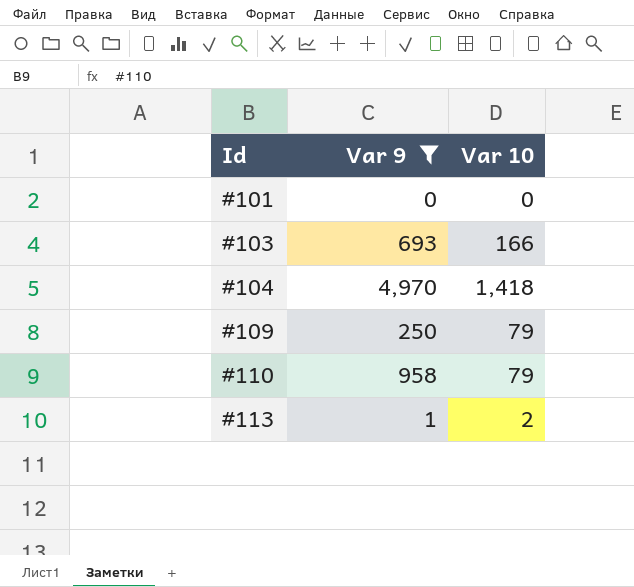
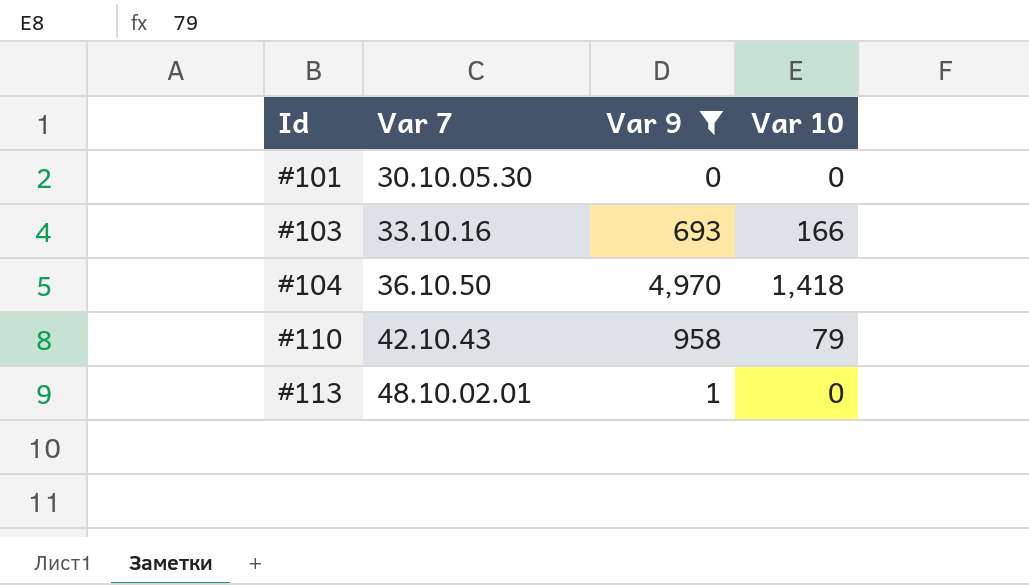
column Var 7 | position: none -> 2
row #109: 250 | 79 -> none
#113 | Var 10: 2 -> 0

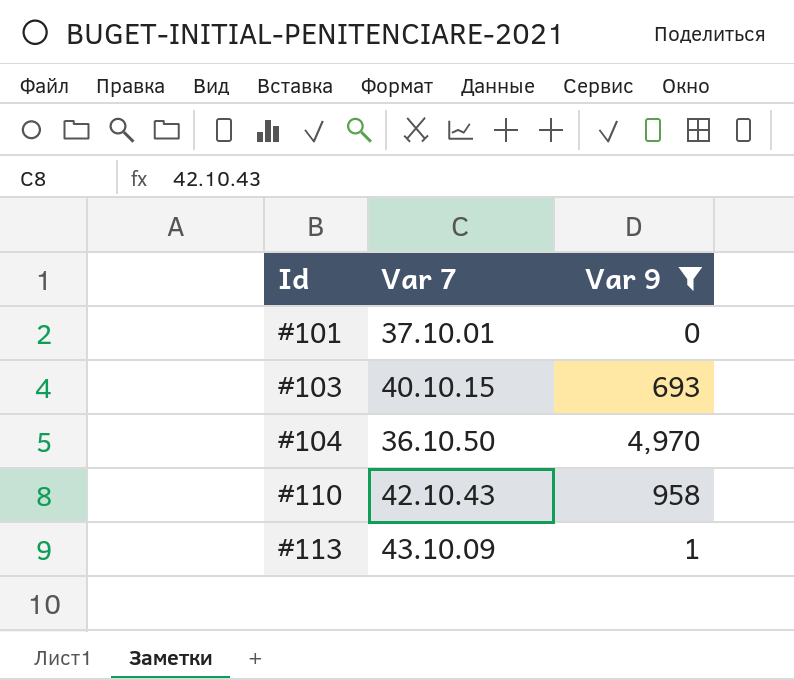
column Var 10 | position: 4 -> none
#101 | Var 7: 30.10.05.30 -> 37.10.01
#103 | Var 7: 33.10.16 -> 40.10.15
#113 | Var 7: 48.10.02.01 -> 43.10.09

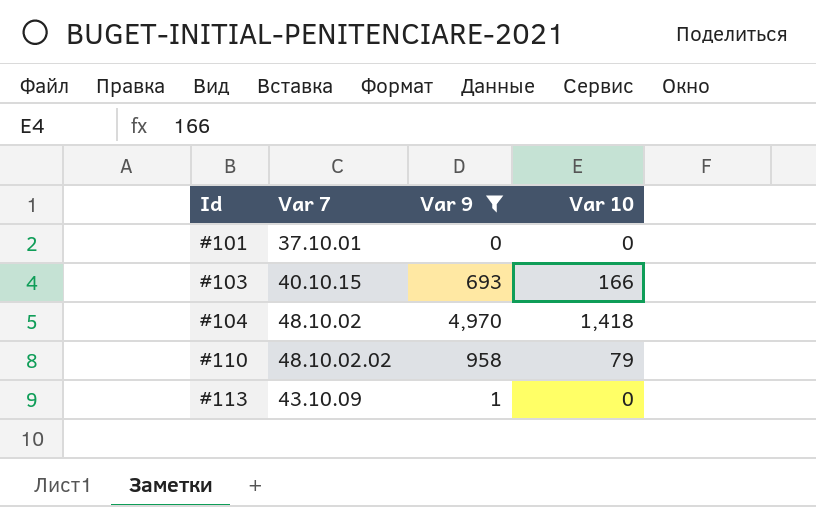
column Var 10 | position: none -> 4
#104 | Var 7: 36.10.50 -> 48.10.02
#110 | Var 7: 42.10.43 -> 48.10.02.02

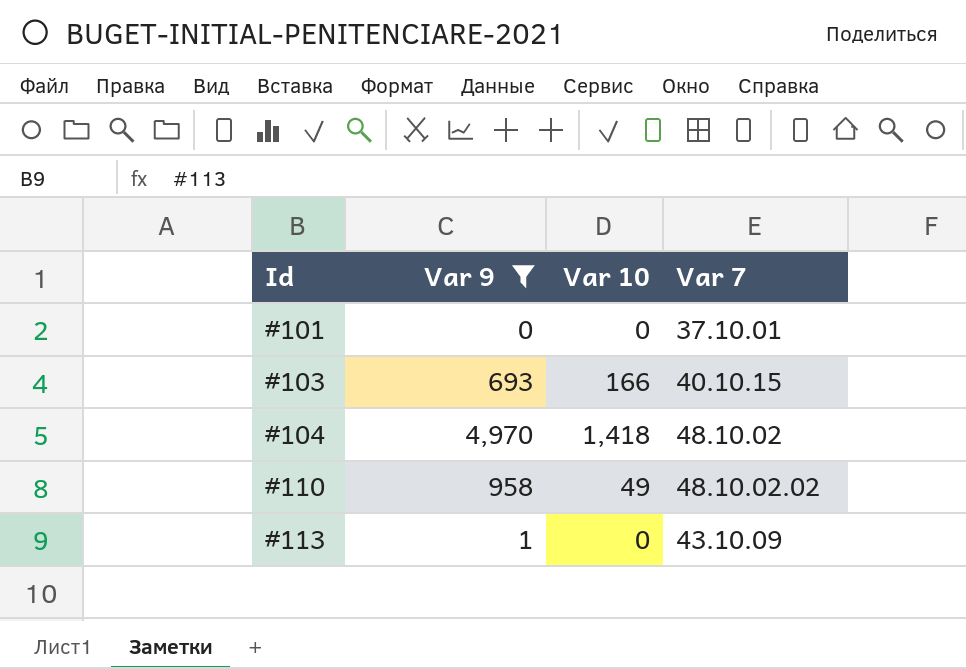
column Var 7 | position: 2 -> 4
#110 | Var 10: 79 -> 49

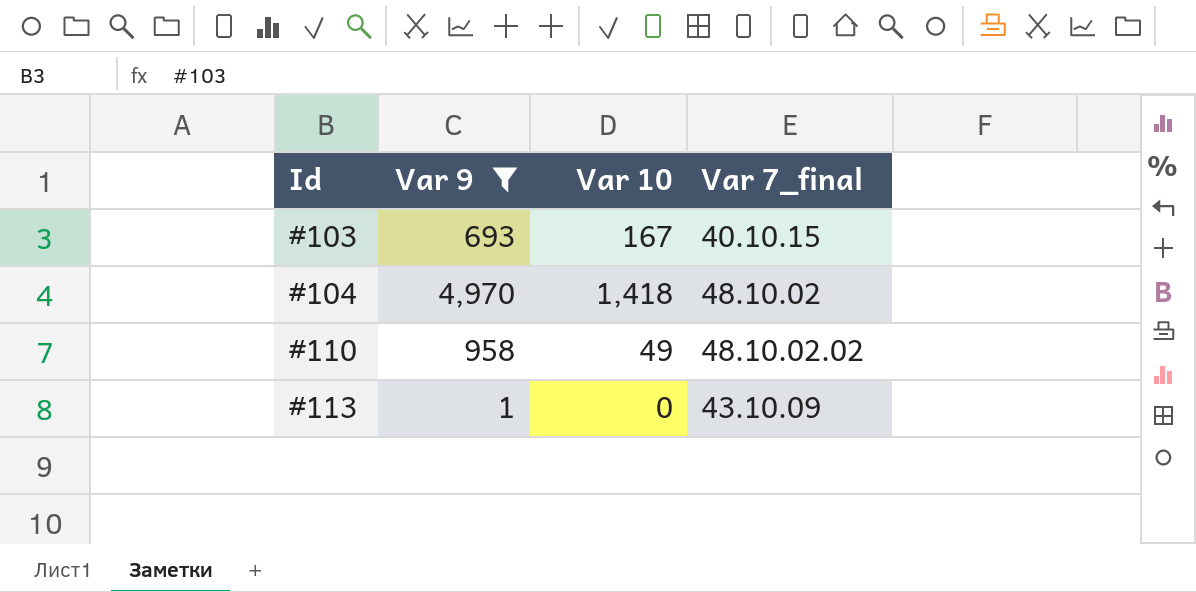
column name: Var 7 -> Var 7_final
row #101: 0 | 0 | 37.10.01 -> none
#103 | Var 10: 166 -> 167

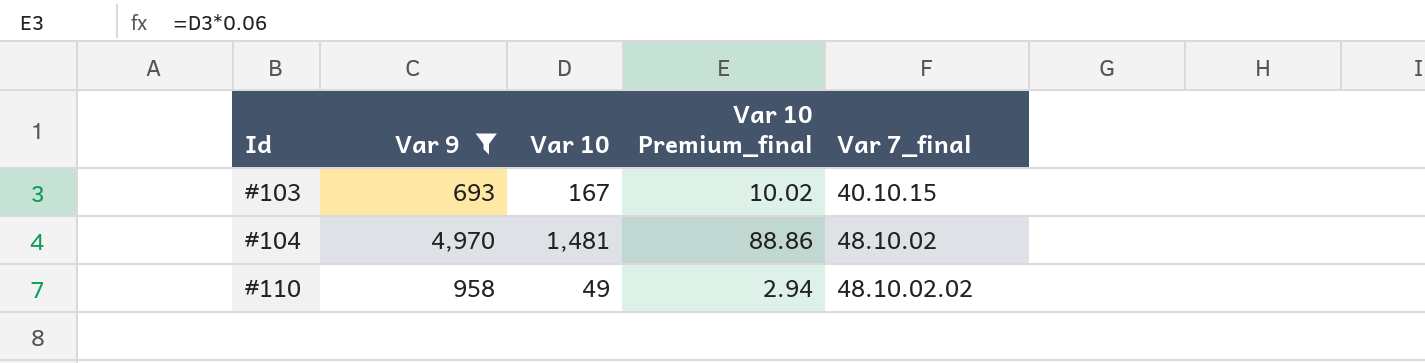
column Var 10 Premium_final | formula: none -> [Var 10] * 0.06
row #113: 1 | 0 | 43.10.09 -> none
#104 | Var 10: 1,418 -> 1,481

